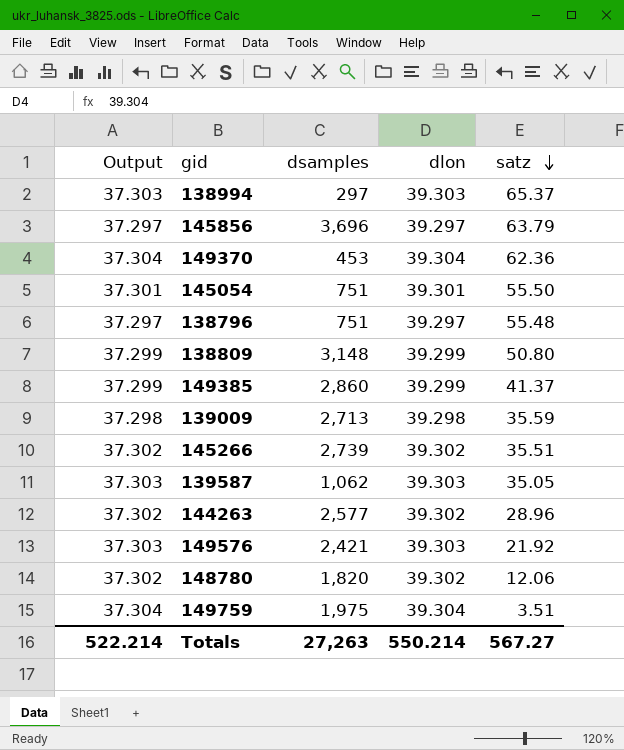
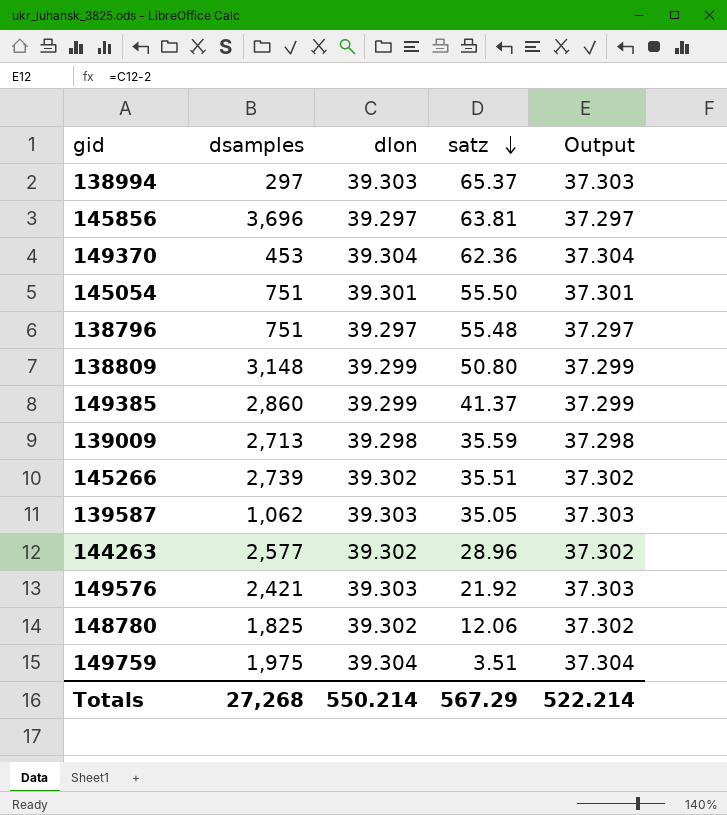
column Output | position: 1 -> 5
145856 | satz: 63.79 -> 63.81
148780 | dsamples: 1,820 -> 1,825
Totals | dsamples: 27,263 -> 27,268
Totals | satz: 567.27 -> 567.29

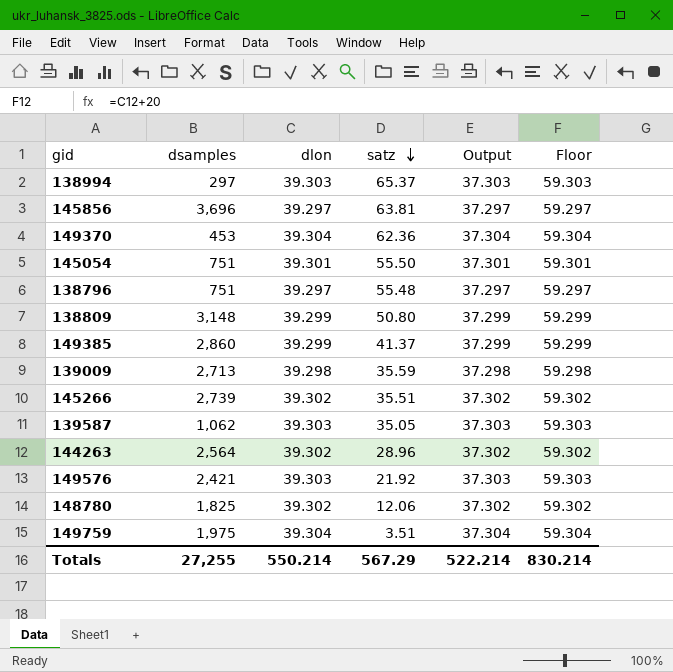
column Floor | formula: none -> [dlon] + 20
144263 | dsamples: 2,577 -> 2,564
Totals | dsamples: 27,268 -> 27,255

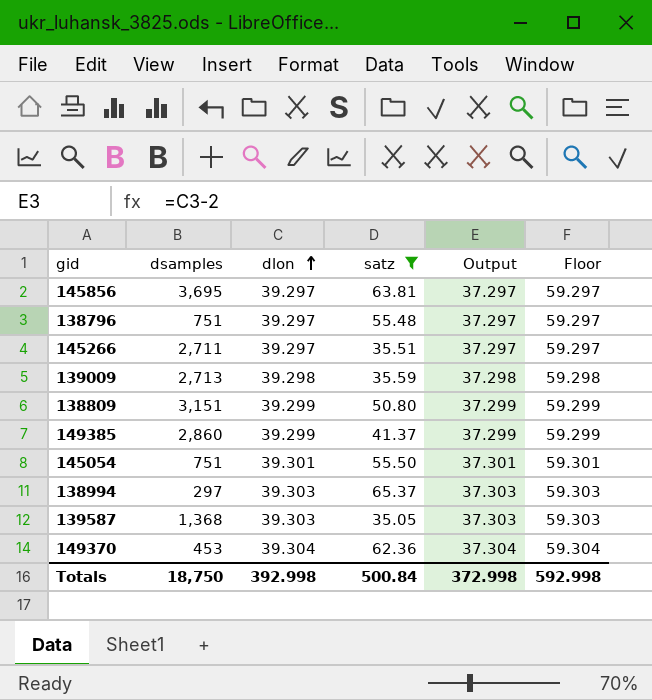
filter: none -> satz >= 35.05
row order: satz descending -> dlon ascending
145856 | dsamples: 3,696 -> 3,695
145266 | dsamples: 2,739 -> 2,711
145266 | dlon: 39.302 -> 39.297
145266 | Output: 37.302 -> 37.297
145266 | Floor: 59.302 -> 59.297
138809 | dsamples: 3,148 -> 3,151
139587 | dsamples: 1,062 -> 1,368
Totals | dsamples: 27,255 -> 18,750
Totals | dlon: 550.214 -> 392.998
Totals | satz: 567.29 -> 500.84
Totals | Output: 522.214 -> 372.998
Totals | Floor: 830.214 -> 592.998

